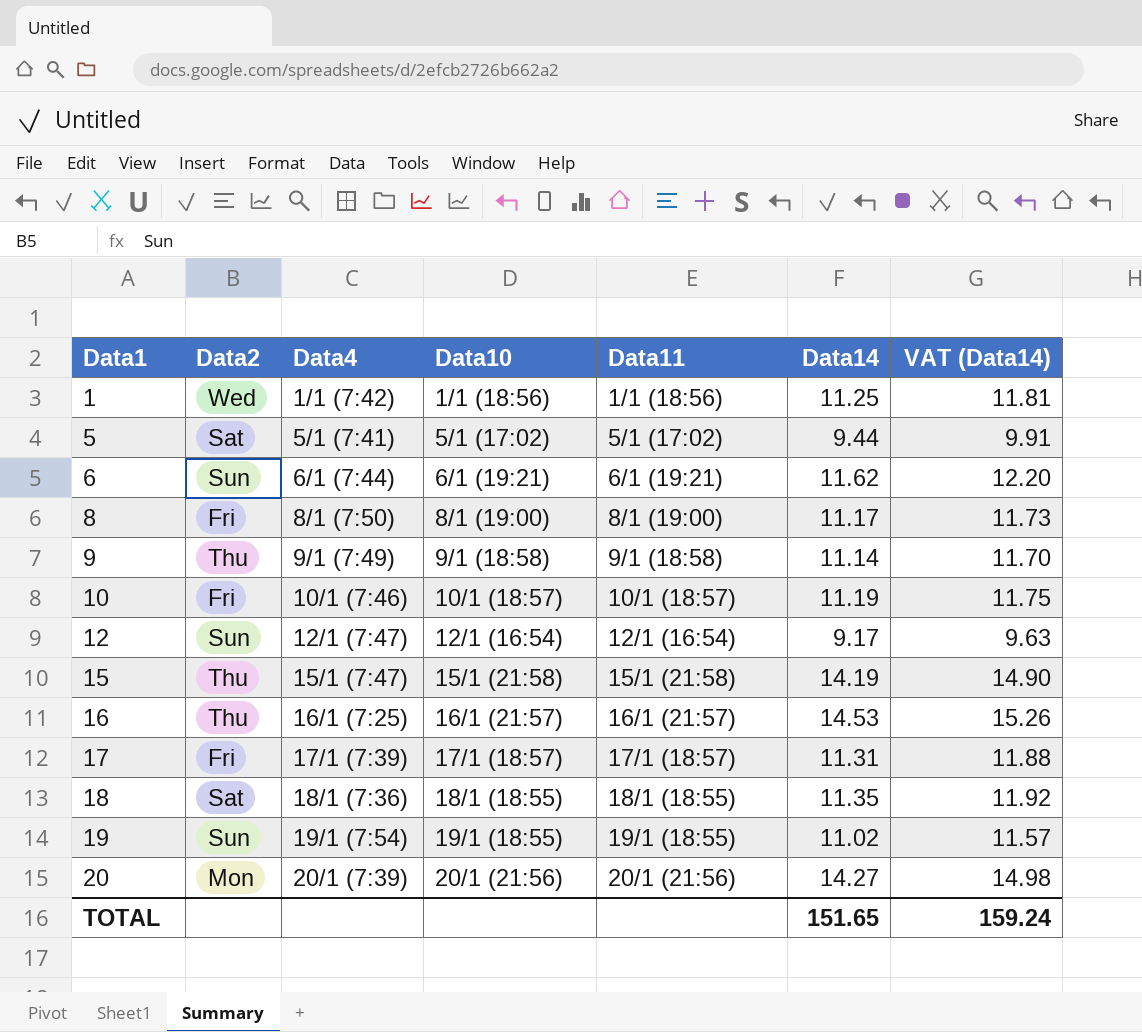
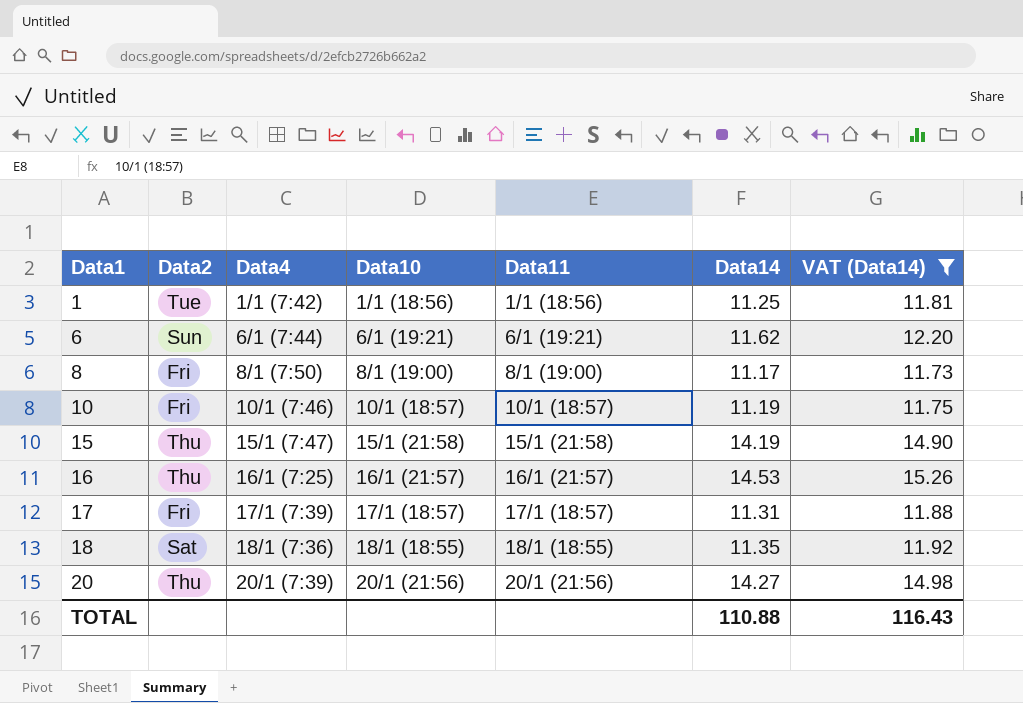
filter: none -> VAT (Data14) >= 11.73
1 | Data2: Wed -> Tue
20 | Data2: Mon -> Thu
TOTAL | Data14: 151.65 -> 110.88
TOTAL | VAT (Data14): 159.24 -> 116.43

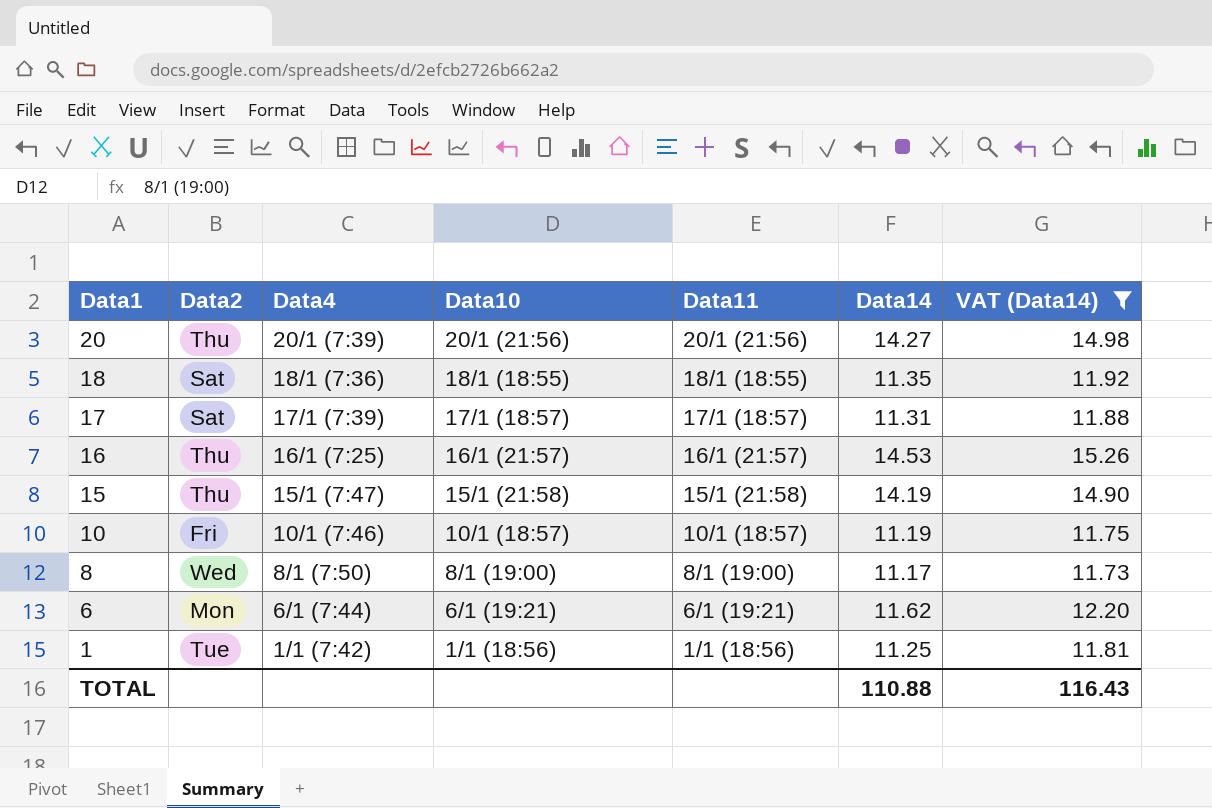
row order: Data1 ascending -> Data1 descending
17 | Data2: Fri -> Sat
8 | Data2: Fri -> Wed
6 | Data2: Sun -> Mon

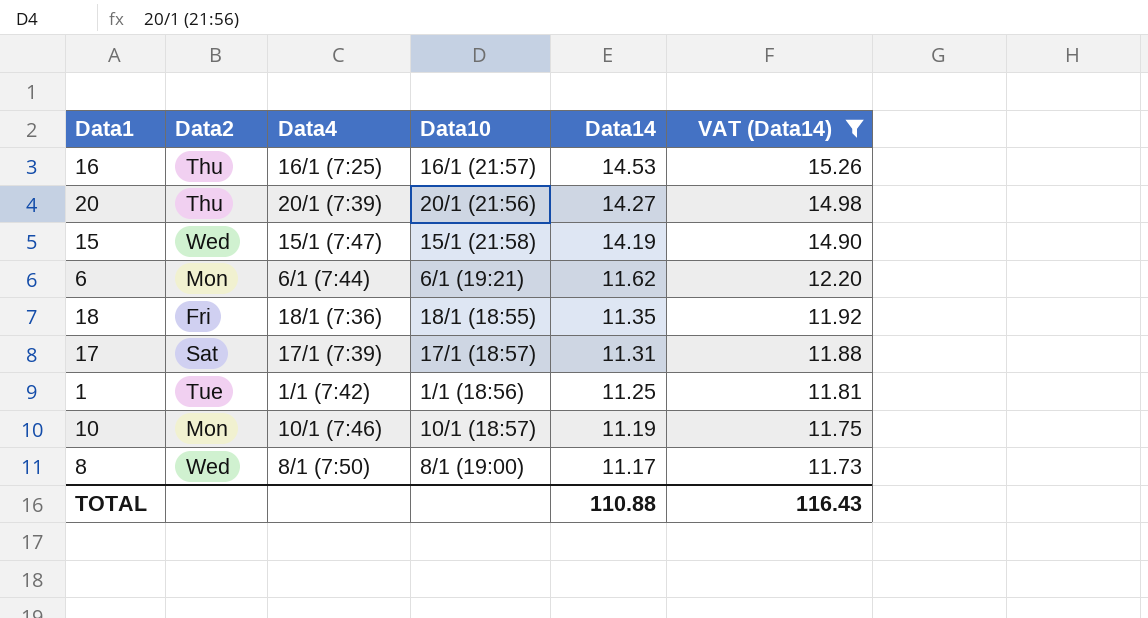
row order: Data1 descending -> Data14 descending
column Data11 | position: 5 -> none
15 | Data2: Thu -> Wed
18 | Data2: Sat -> Fri
10 | Data2: Fri -> Mon

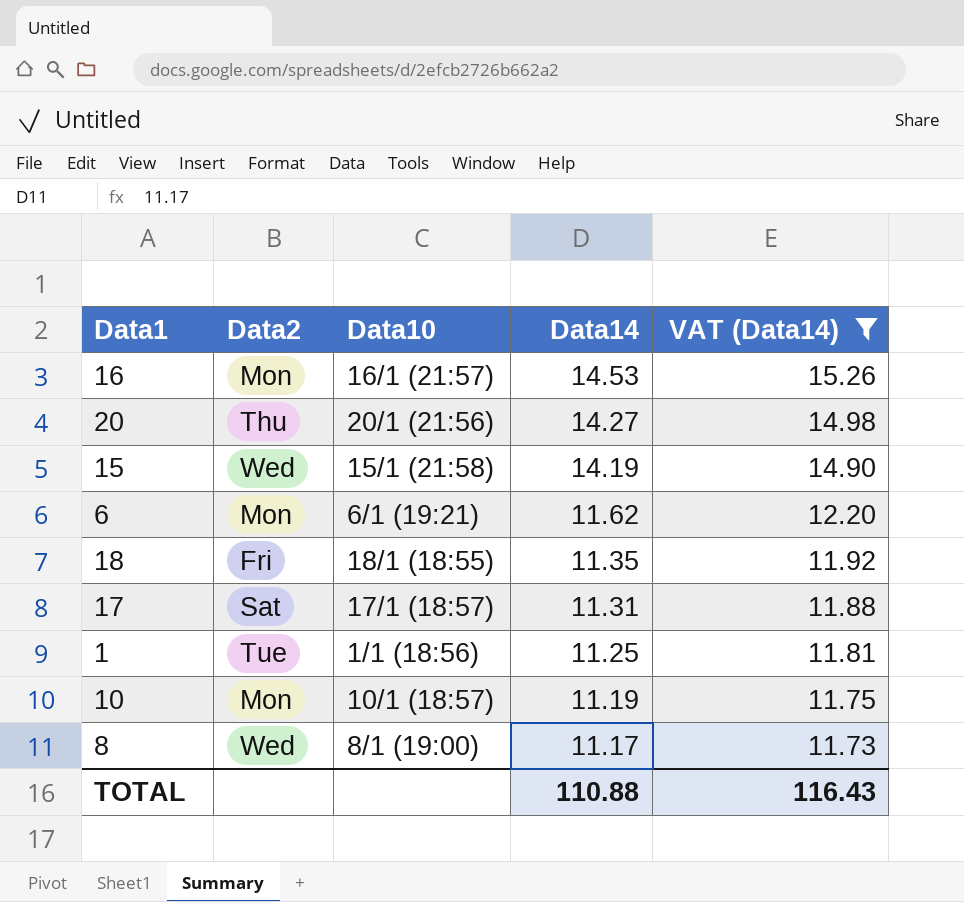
column Data4 | position: 3 -> none
16 | Data2: Thu -> Mon

